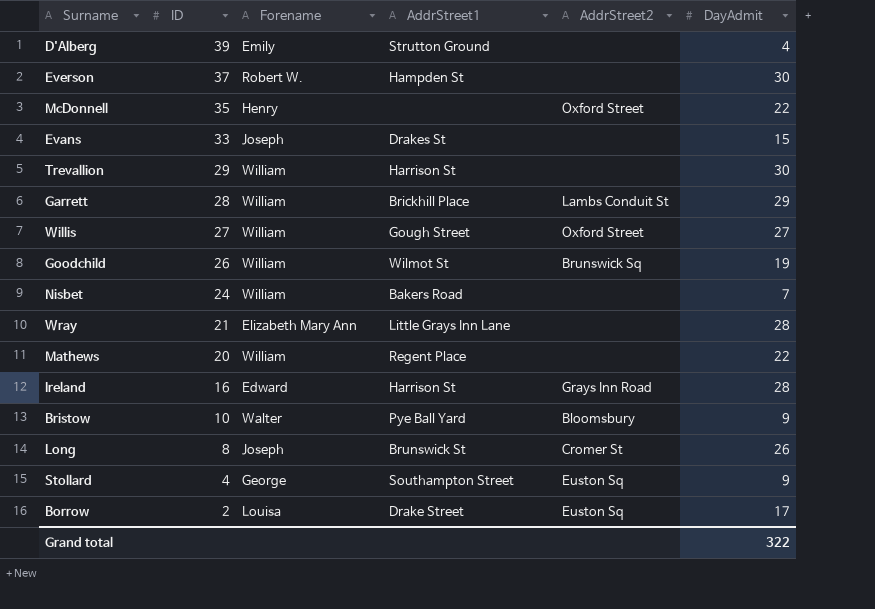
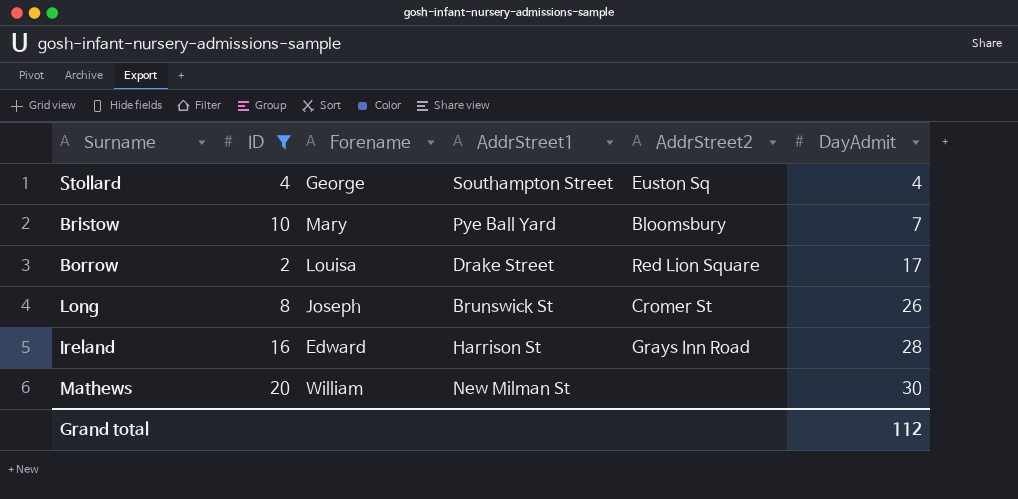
filter: none -> ID <= 20
row order: ID descending -> DayAdmit ascending
Stollard | DayAdmit: 9 -> 4
Bristow | Forename: Walter -> Mary
Bristow | DayAdmit: 9 -> 7
Borrow | AddrStreet2: Euston Sq -> Red Lion Square
Mathews | AddrStreet1: Regent Place -> New Milman St
Mathews | DayAdmit: 22 -> 30
Grand total | DayAdmit: 322 -> 112

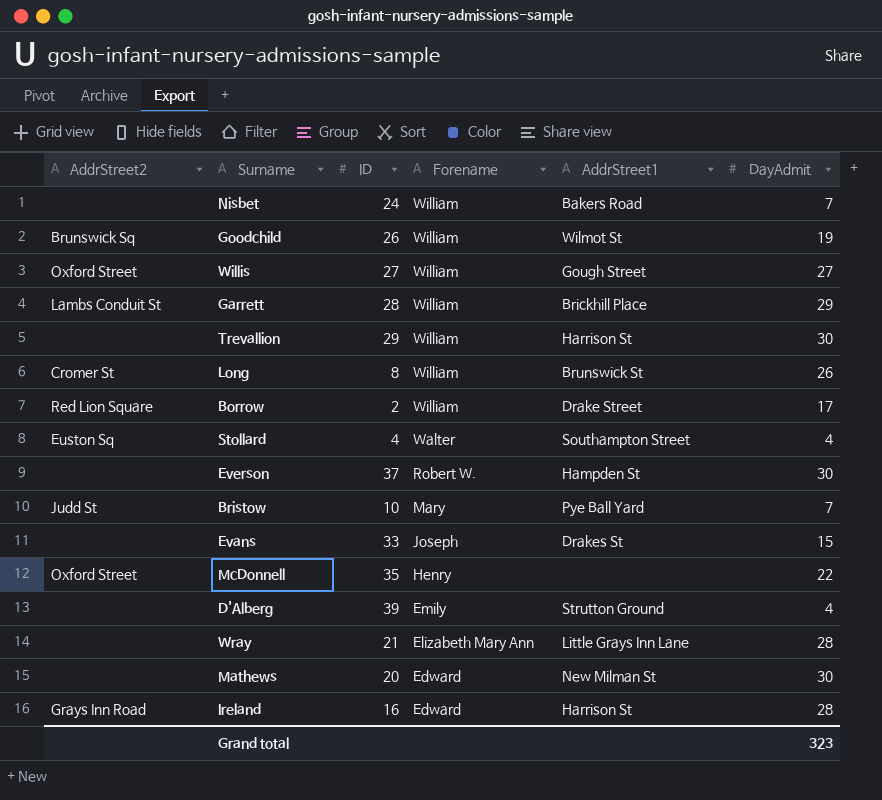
filter: ID <= 20 -> none
row order: DayAdmit ascending -> Forename descending
column AddrStreet2 | position: 5 -> 1
Long | Forename: Joseph -> William
Borrow | Forename: Louisa -> William
Stollard | Forename: George -> Walter
Bristow | AddrStreet2: Bloomsbury -> Judd St
Mathews | Forename: William -> Edward
Grand total | DayAdmit: 112 -> 323

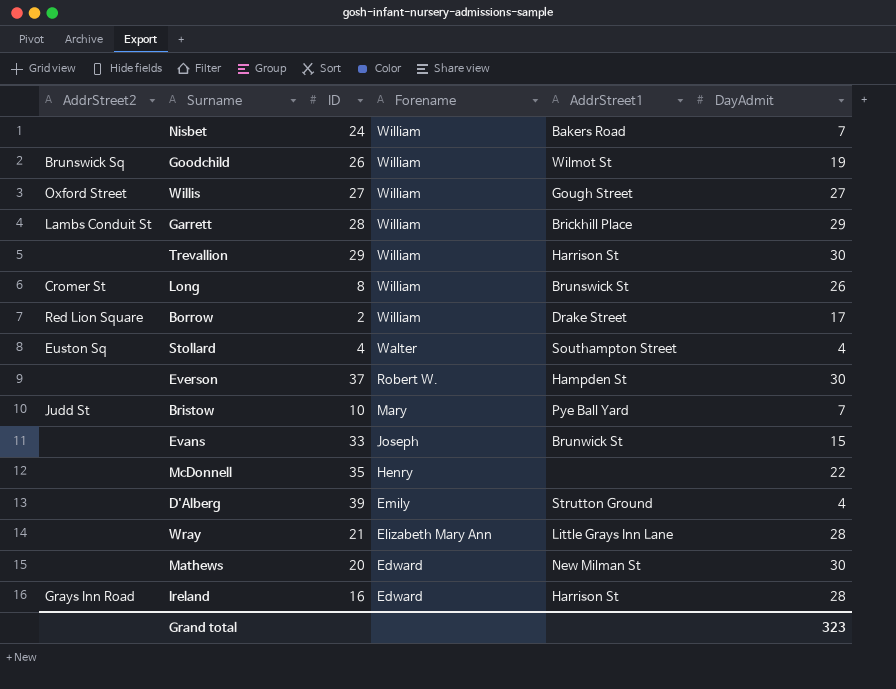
Evans | AddrStreet1: Drakes St -> Brunwick St
McDonnell | AddrStreet2: Oxford Street -> none

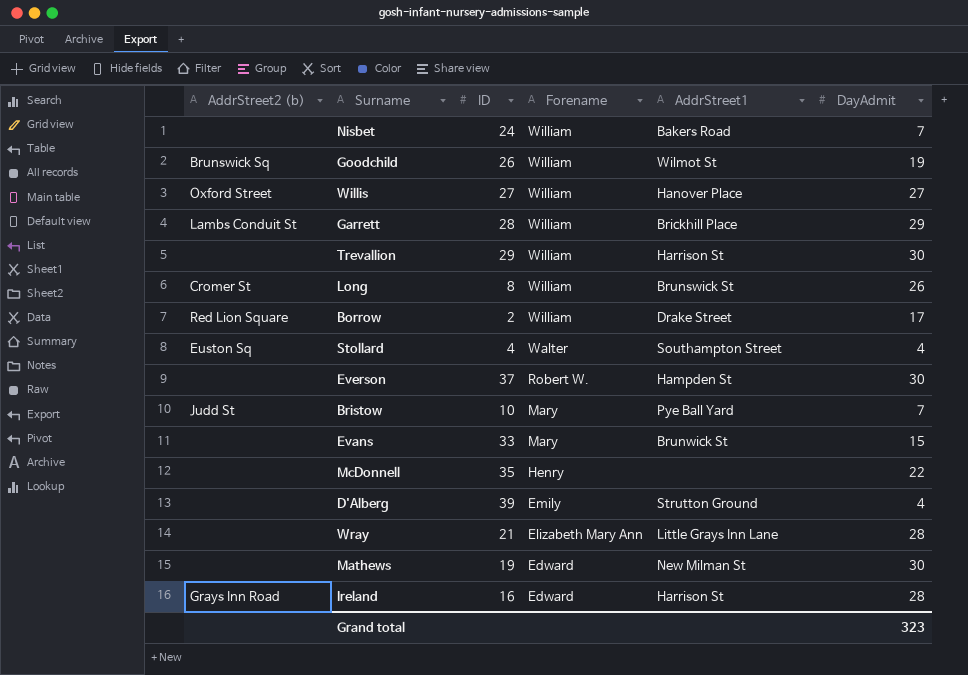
column name: AddrStreet2 -> AddrStreet2 (b)
Willis | AddrStreet1: Gough Street -> Hanover Place
Evans | Forename: Joseph -> Mary
Mathews | ID: 20 -> 19

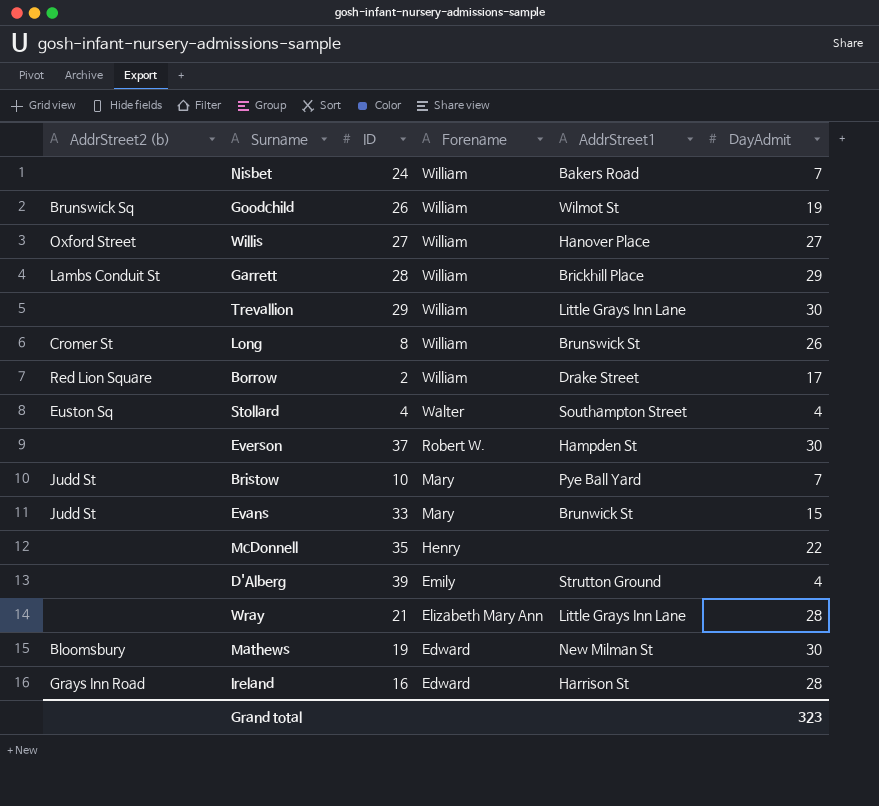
Trevallion | AddrStreet1: Harrison St -> Little Grays Inn Lane
Evans | AddrStreet2 (b): none -> Judd St
Mathews | AddrStreet2 (b): none -> Bloomsbury

